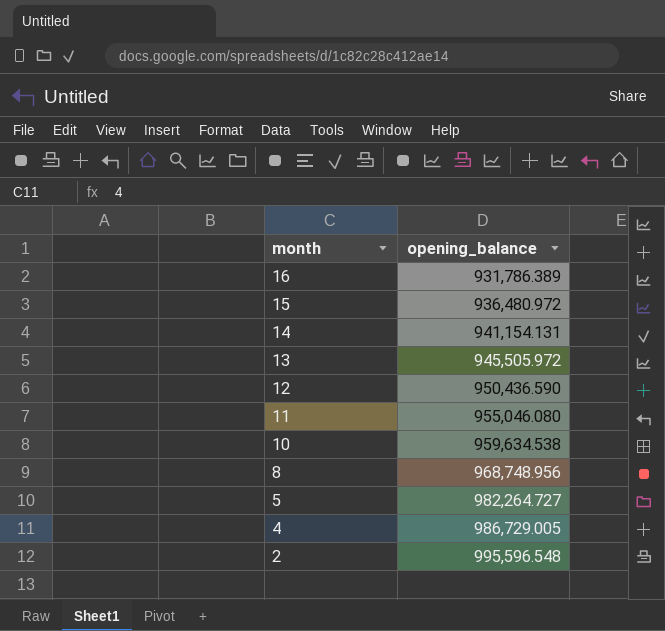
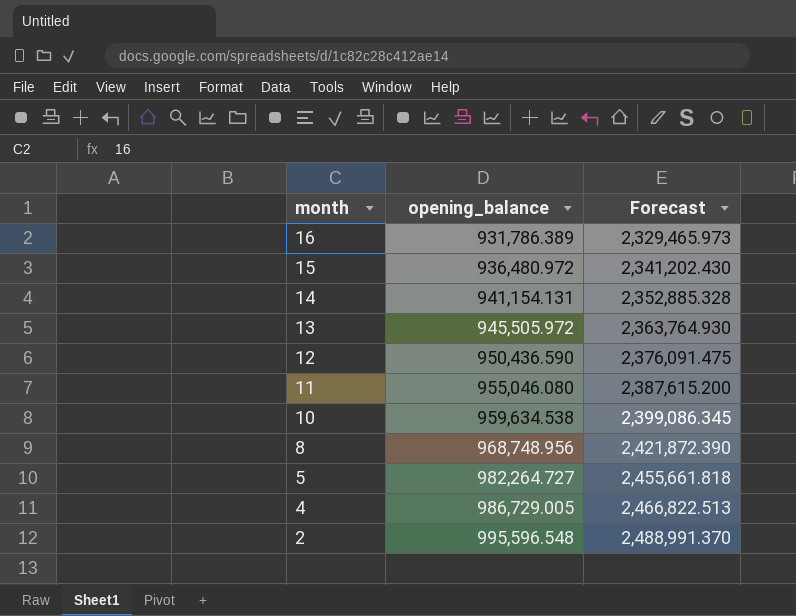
column Forecast | formula: none -> [opening_balance] * 2.5

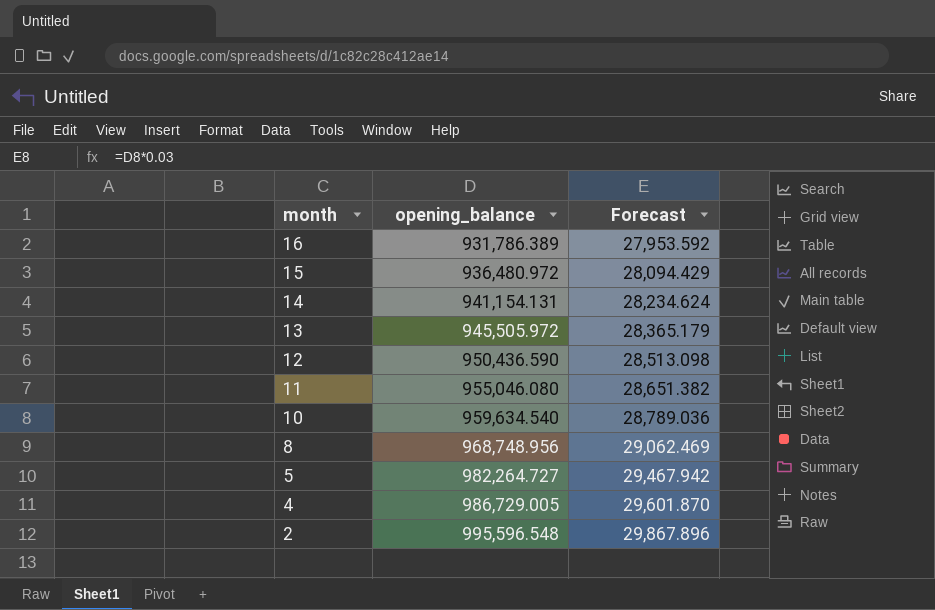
column Forecast | formula: [opening_balance] * 2.5 -> [opening_balance] * 0.03
10 | opening_balance: 959,634.538 -> 959,634.540

